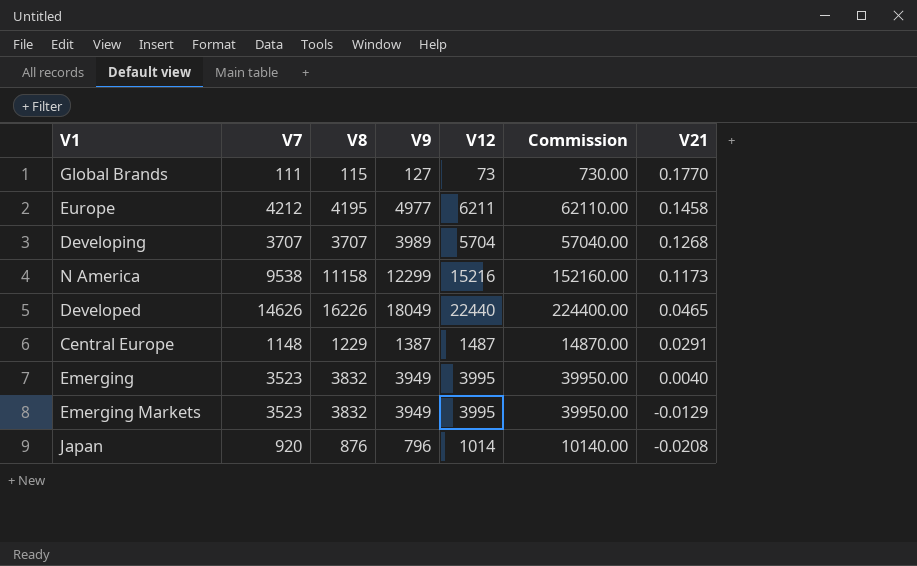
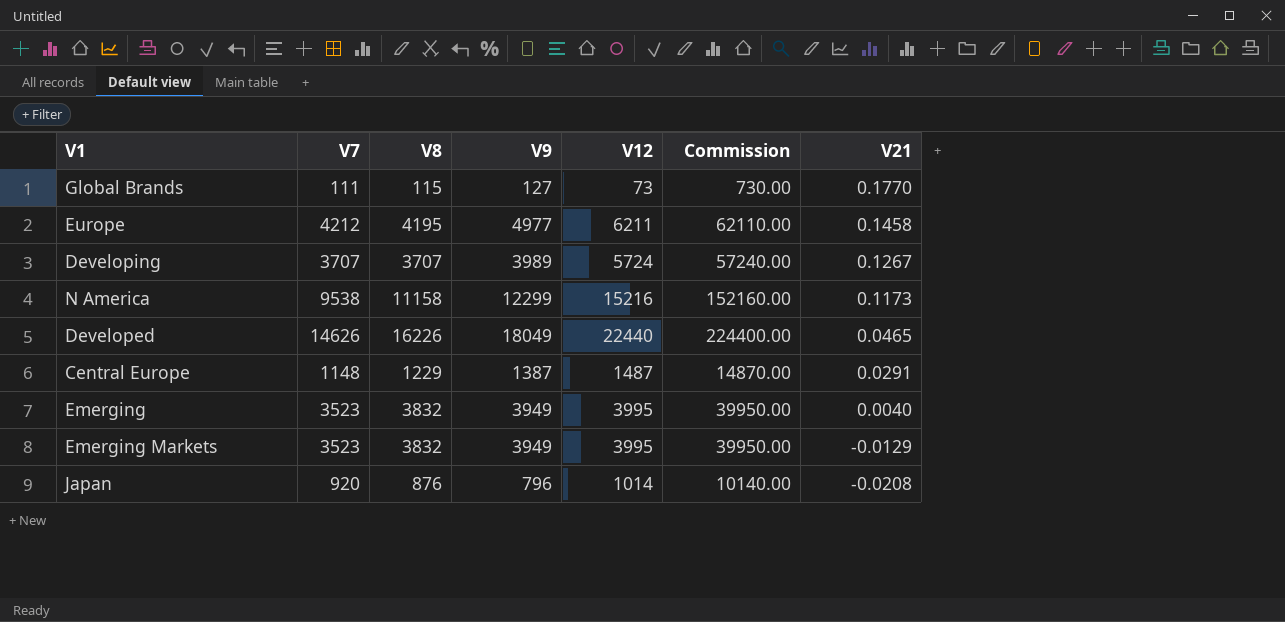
Developing | V12: 5704 -> 5724
Developing | Commission: 57040.00 -> 57240.00
Developing | V21: 0.1268 -> 0.1267

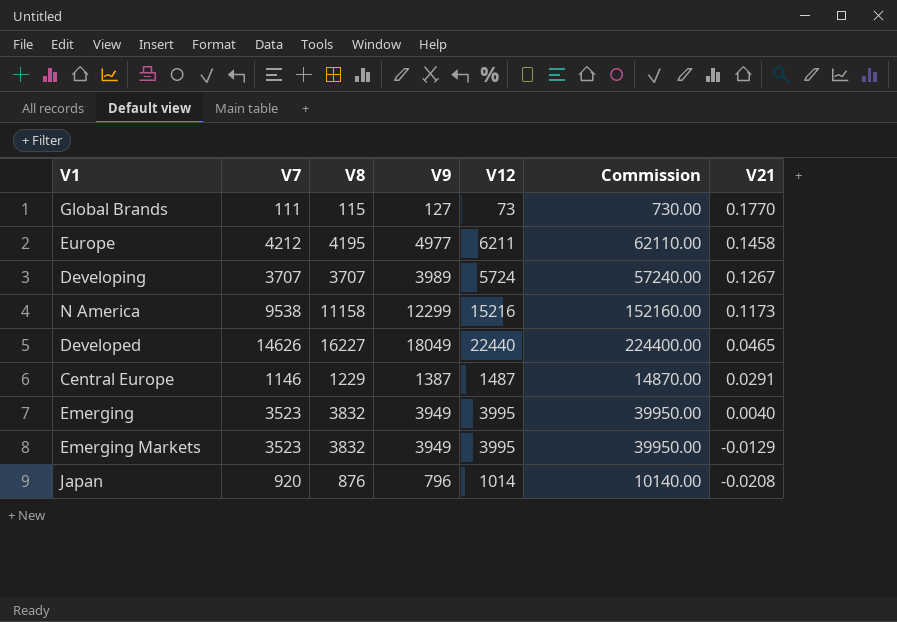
Developed | V8: 16226 -> 16227
Central Europe | V7: 1148 -> 1146

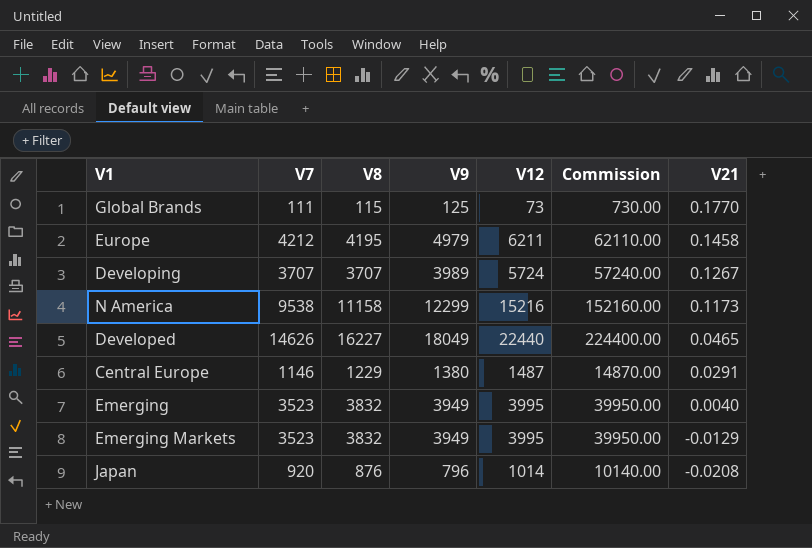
Global Brands | V9: 127 -> 125
Europe | V9: 4977 -> 4979
Central Europe | V9: 1387 -> 1380

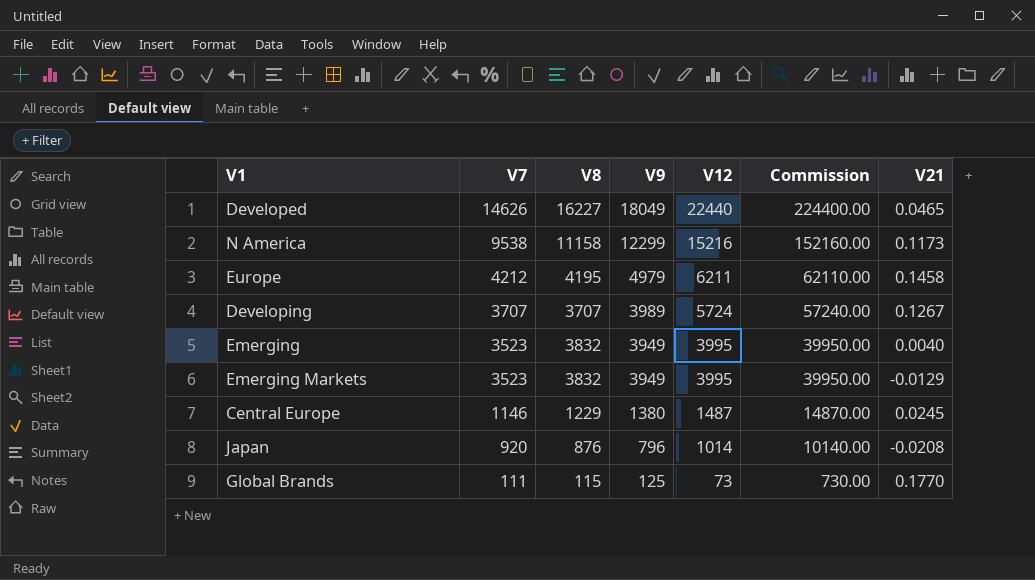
row order: V21 descending -> V7 descending
Central Europe | V21: 0.0291 -> 0.0245

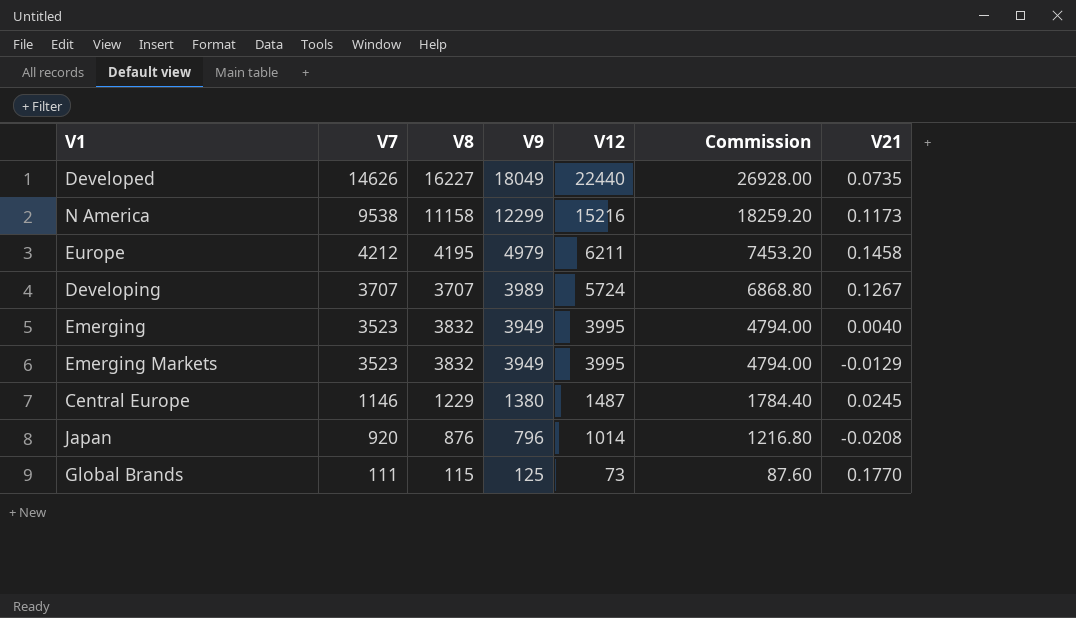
column Commission | formula: [V12] * 10 -> [V12] * 1.2
Developed | V21: 0.0465 -> 0.0735

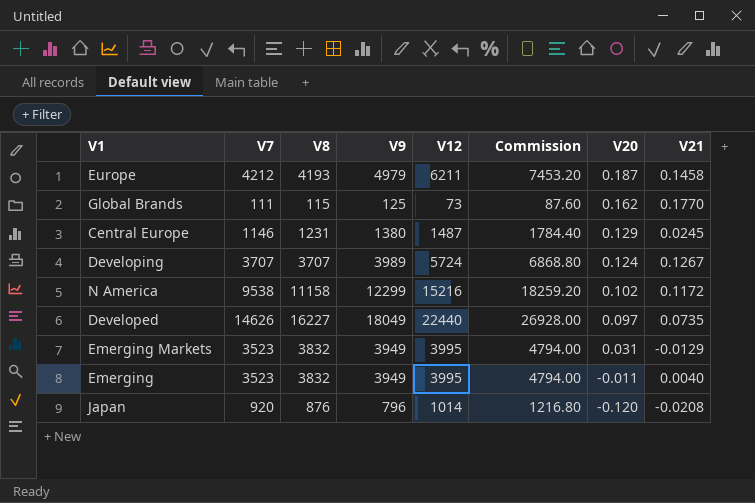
row order: V7 descending -> V20 descending
column V20 | position: none -> 7
Europe | V8: 4195 -> 4193
Central Europe | V8: 1229 -> 1231
N America | V21: 0.1173 -> 0.1172

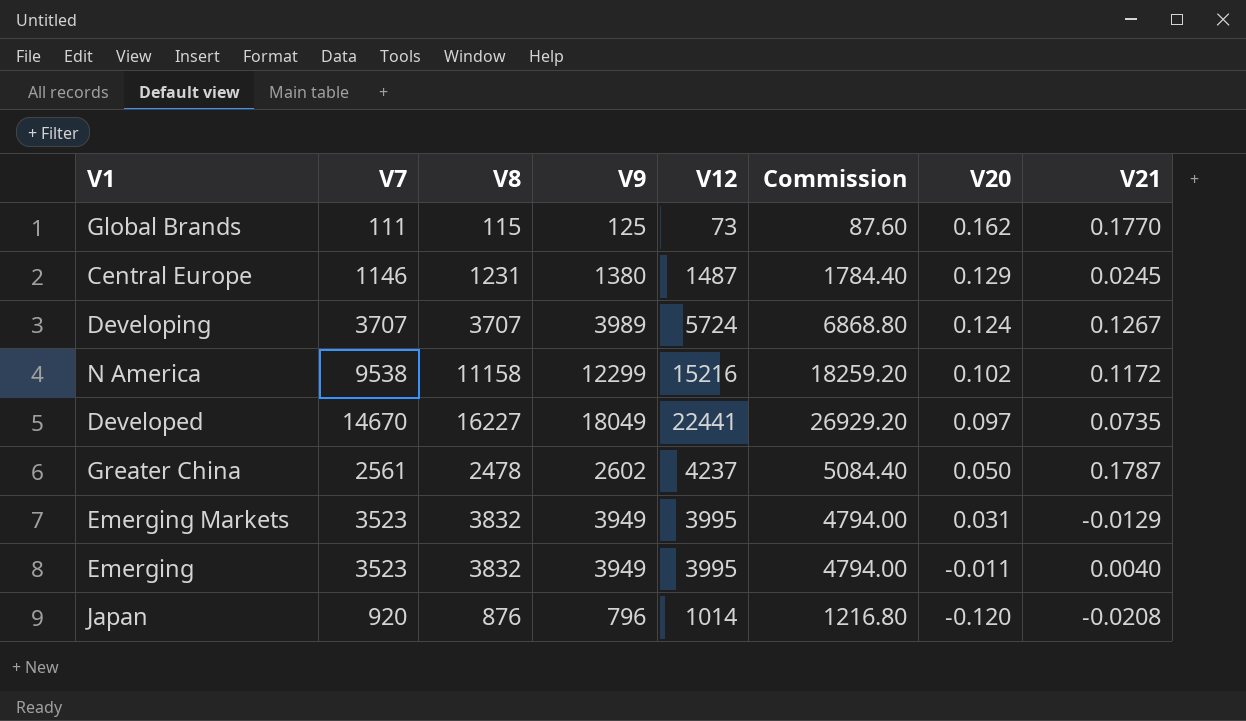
row Europe: 4212 | 4193 | 4979 | 6211 | 7453.20 | 0.187 | 0.1458 -> none
Developed | V7: 14626 -> 14670
Developed | V12: 22440 -> 22441
Developed | Commission: 26928.00 -> 26929.20
row Greater China: none -> 2561 | 2478 | 2602 | 4237 | 5084.40 | 0.050 | 0.1787

